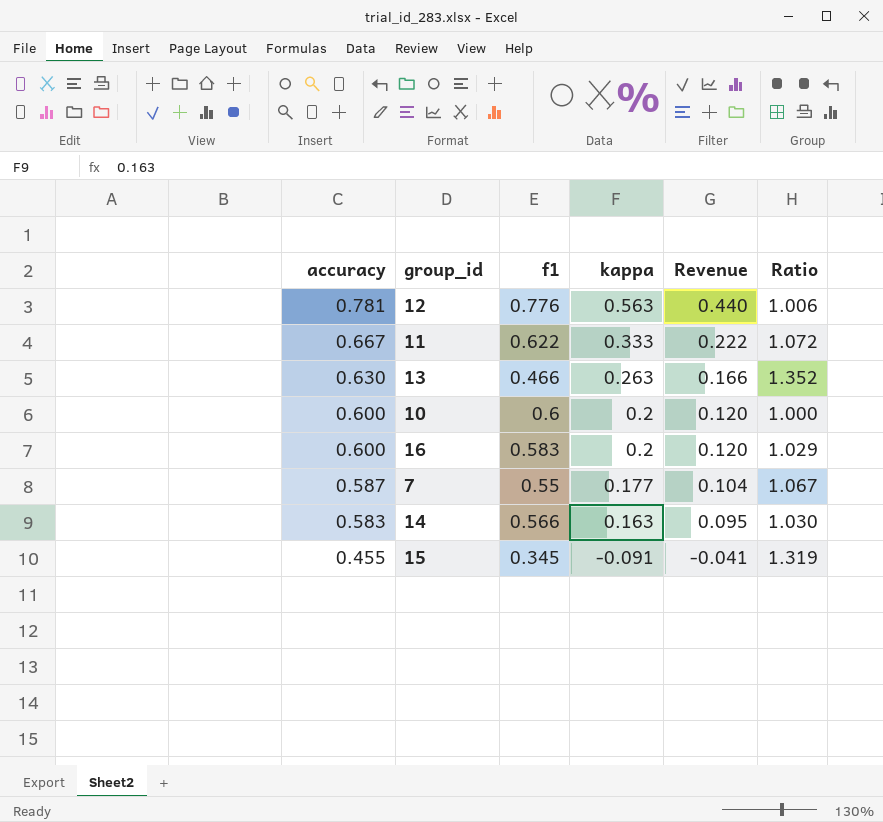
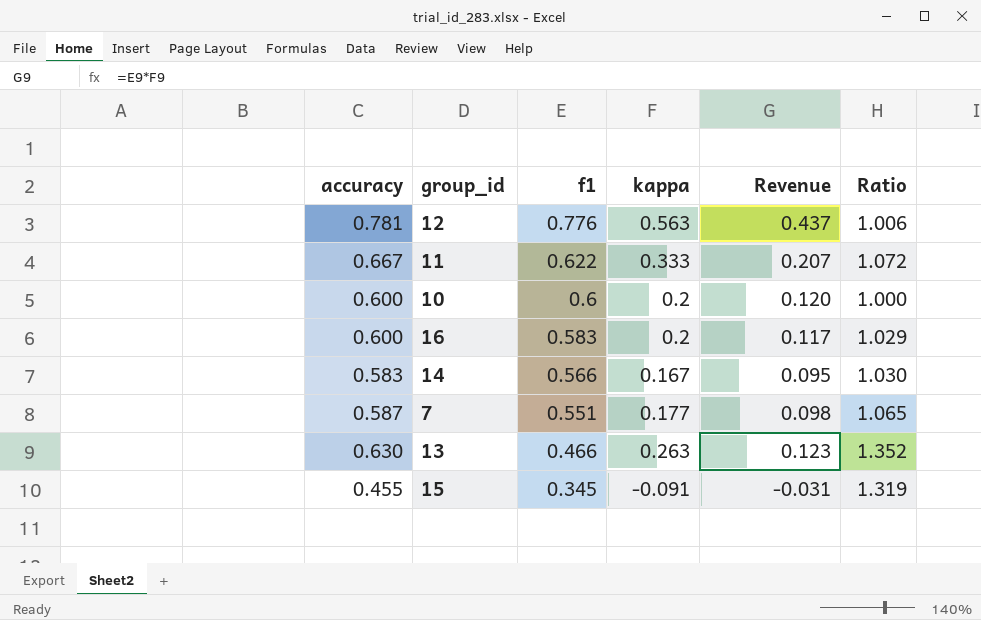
row order: accuracy descending -> f1 descending
column Revenue | formula: [accuracy] * [kappa] -> [f1] * [kappa]
14 | kappa: 0.163 -> 0.167
7 | f1: 0.55 -> 0.551
7 | Ratio: 1.067 -> 1.065

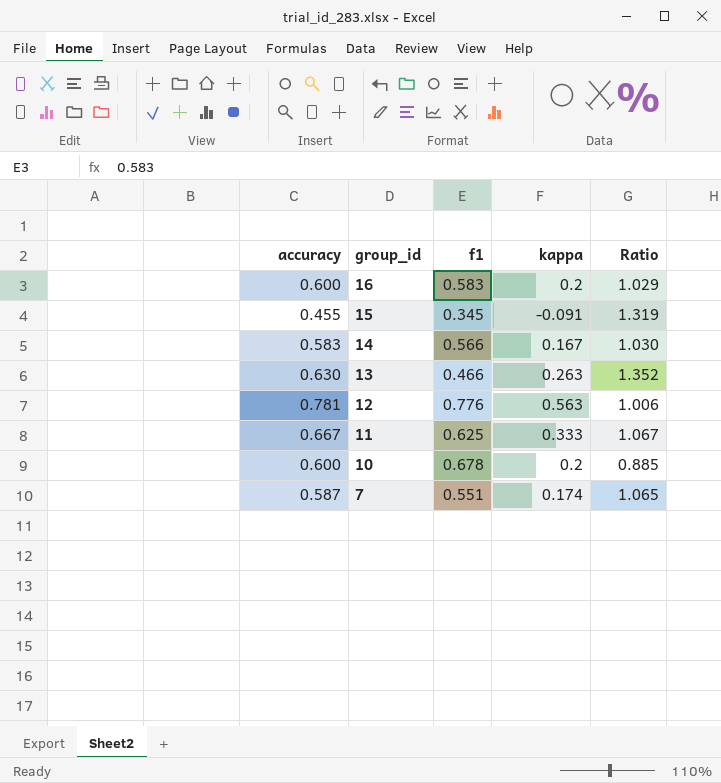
row order: f1 descending -> group_id descending
column Revenue | formula: [f1] * [kappa] -> none
11 | f1: 0.622 -> 0.625
11 | Ratio: 1.072 -> 1.067
10 | f1: 0.6 -> 0.678
10 | Ratio: 1.000 -> 0.885
7 | kappa: 0.177 -> 0.174

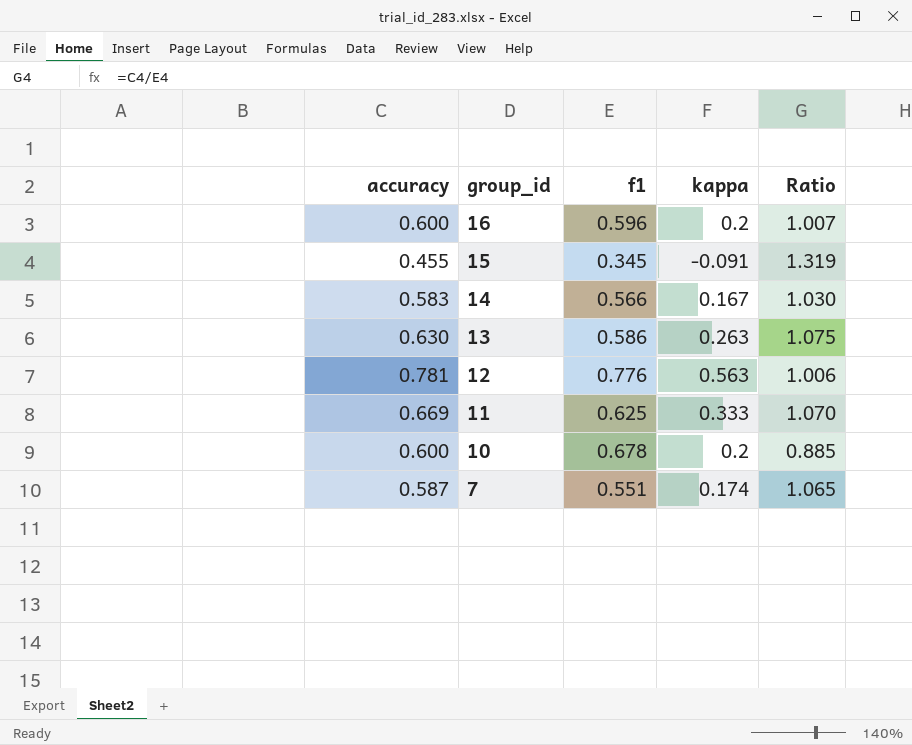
16 | f1: 0.583 -> 0.596
16 | Ratio: 1.029 -> 1.007
13 | f1: 0.466 -> 0.586
13 | Ratio: 1.352 -> 1.075
11 | accuracy: 0.667 -> 0.669
11 | Ratio: 1.067 -> 1.070

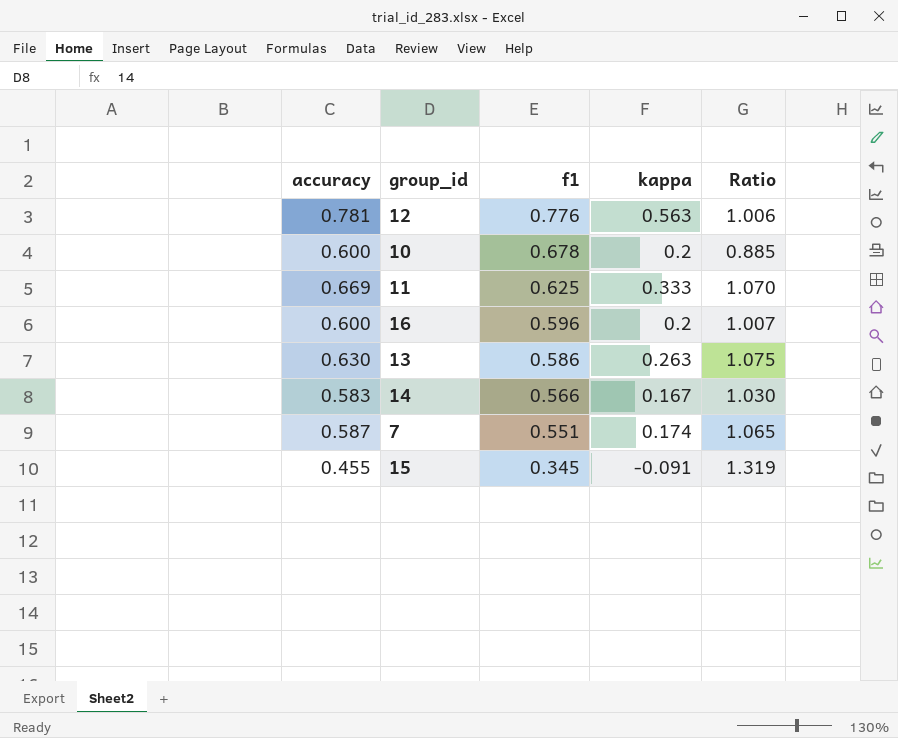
row order: group_id descending -> f1 descending

